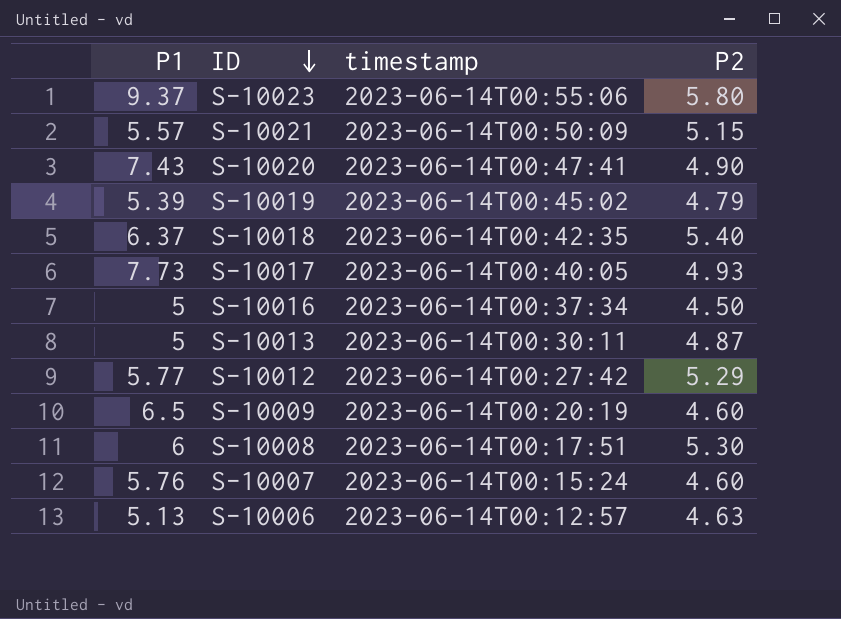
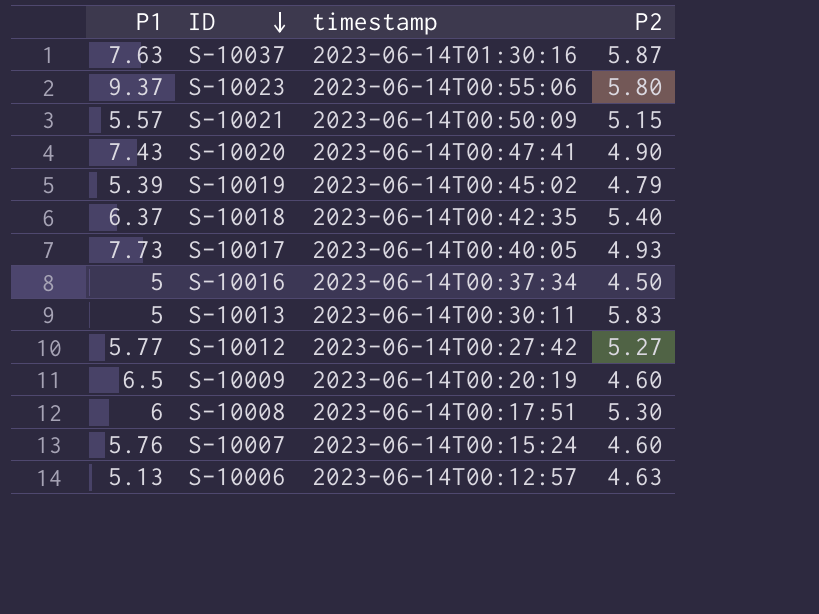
row S-10037: none -> 7.63 | 2023-06-14T01:30:16 | 5.87
S-10013 | P2: 4.87 -> 5.83
S-10012 | P2: 5.29 -> 5.27

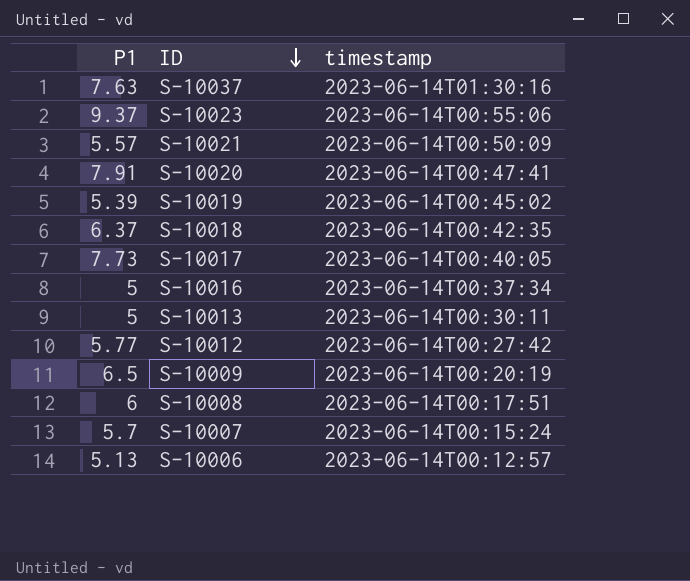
column P2 | position: 4 -> none
S-10020 | P1: 7.43 -> 7.91
S-10007 | P1: 5.76 -> 5.7

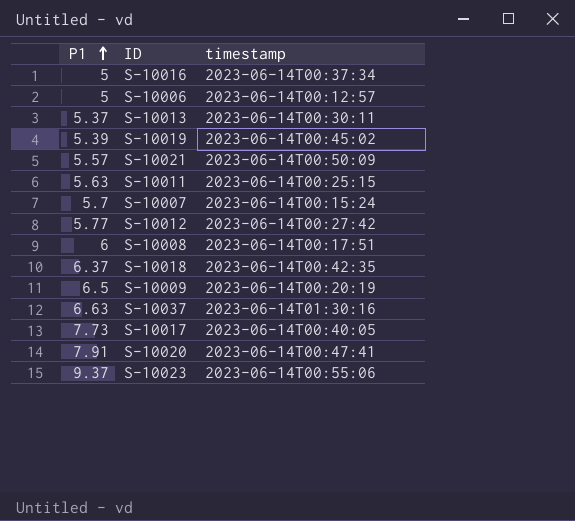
row order: ID descending -> P1 ascending
S-10006 | P1: 5.13 -> 5
S-10013 | P1: 5 -> 5.37
row S-10011: none -> 5.63 | 2023-06-14T00:25:15
S-10037 | P1: 7.63 -> 6.63

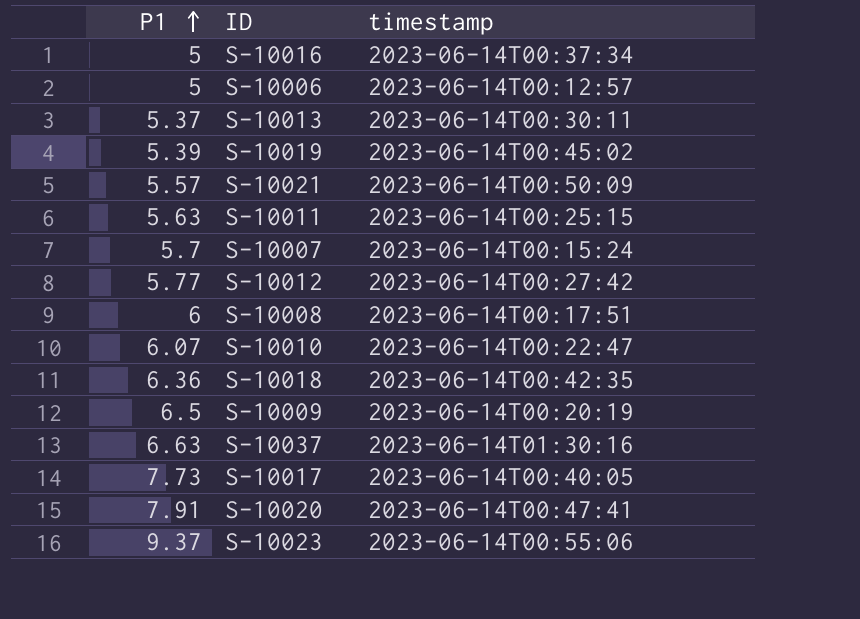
row S-10010: none -> 6.07 | 2023-06-14T00:22:47
S-10018 | P1: 6.37 -> 6.36

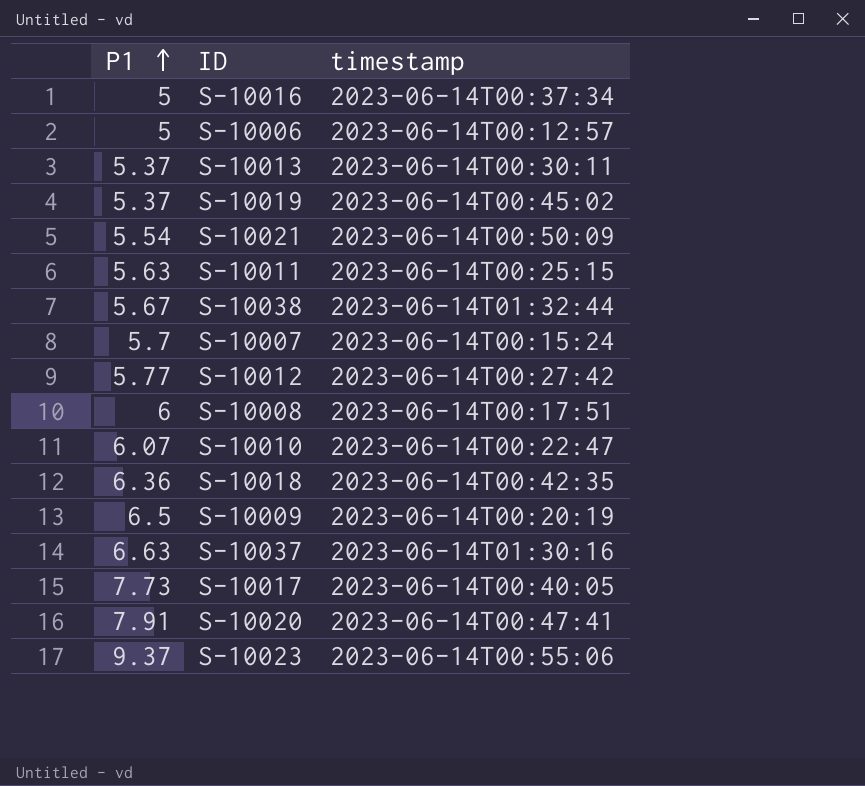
S-10019 | P1: 5.39 -> 5.37
S-10021 | P1: 5.57 -> 5.54
row S-10038: none -> 5.67 | 2023-06-14T01:32:44

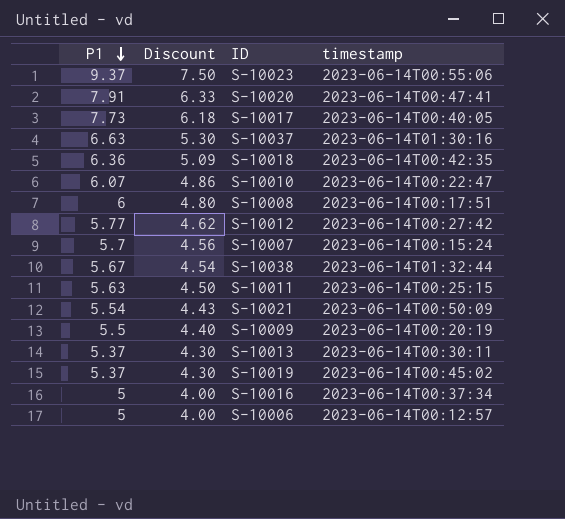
row order: P1 ascending -> P1 descending
column Discount | formula: none -> [P1] * 0.8
S-10009 | P1: 6.5 -> 5.5

